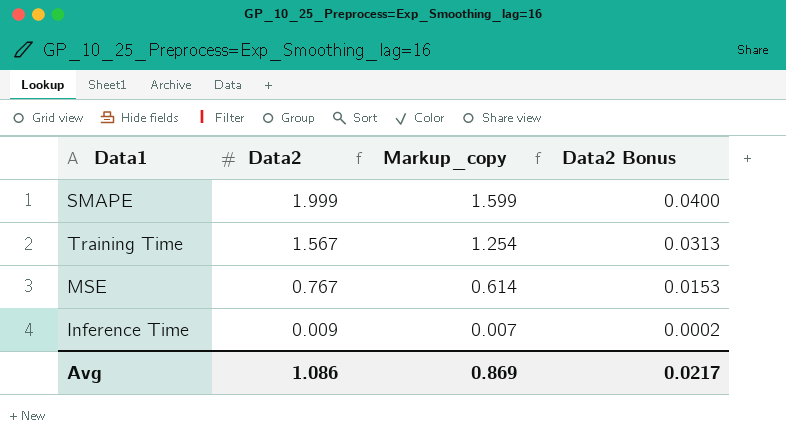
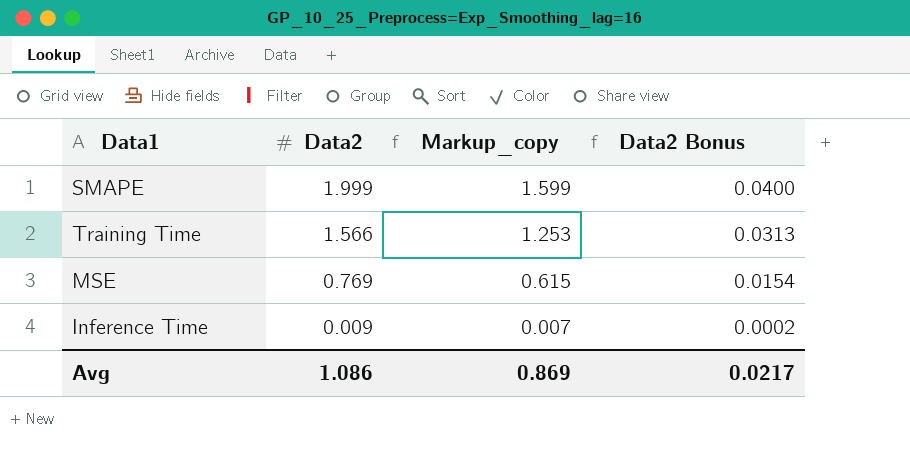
Training Time | Data2: 1.567 -> 1.566
Training Time | Markup_copy: 1.254 -> 1.253
MSE | Data2: 0.767 -> 0.769
MSE | Markup_copy: 0.614 -> 0.615
MSE | Data2 Bonus: 0.0153 -> 0.0154

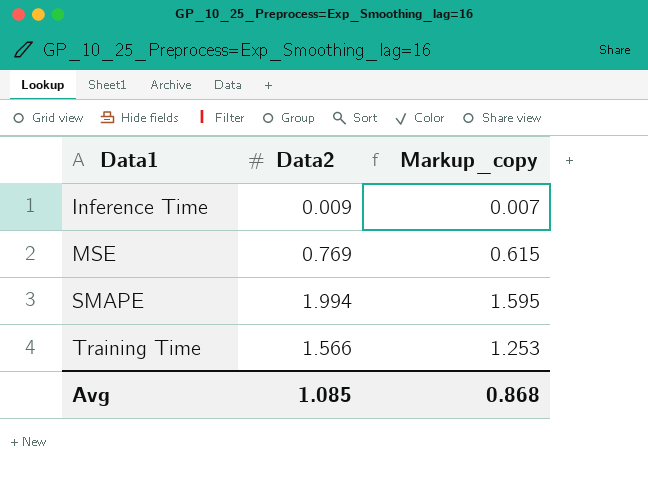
row order: Data2 descending -> Data1 ascending
column Data2 Bonus | formula: [Data2] * 0.02 -> none
SMAPE | Data2: 1.999 -> 1.994
SMAPE | Markup_copy: 1.599 -> 1.595
Avg | Data2: 1.086 -> 1.085
Avg | Markup_copy: 0.869 -> 0.868

